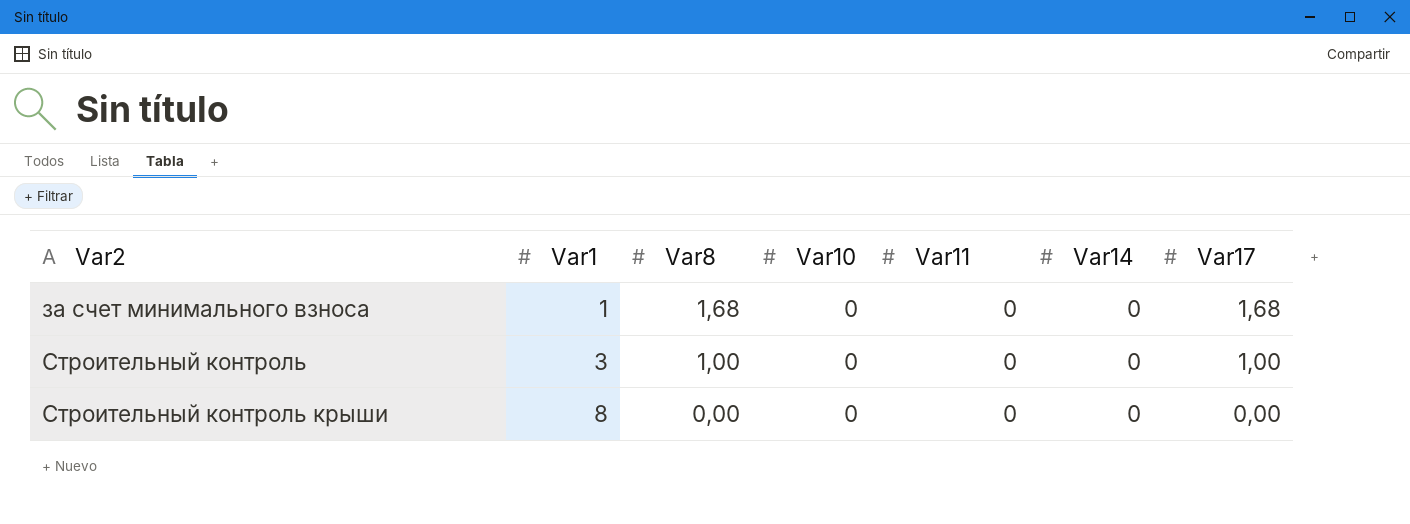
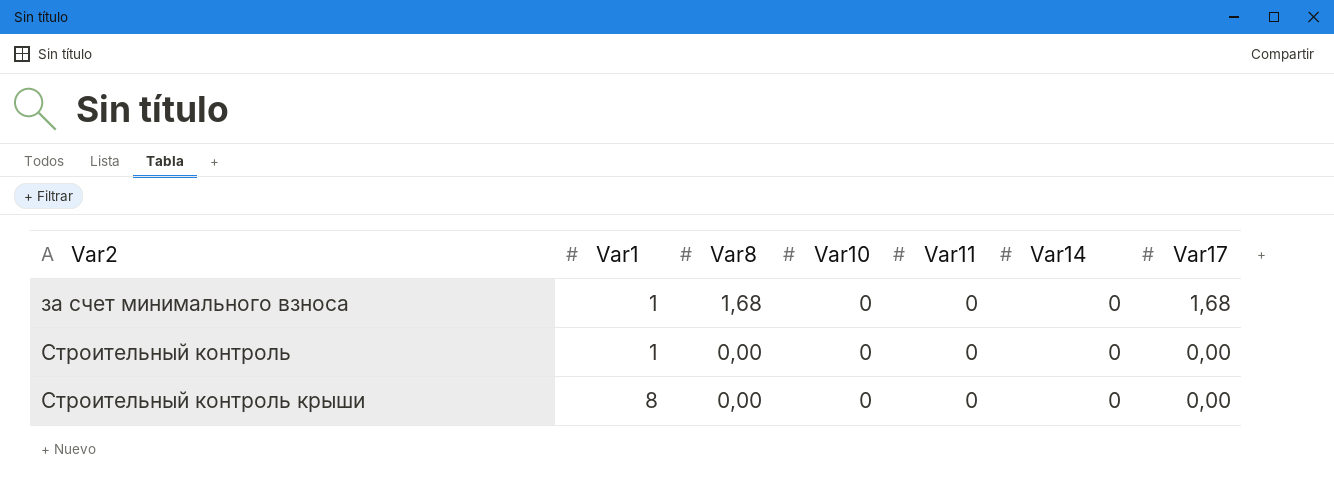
Строительный контроль | Var1: 3 -> 1
Строительный контроль | Var8: 1,00 -> 0,00
Строительный контроль | Var17: 1,00 -> 0,00

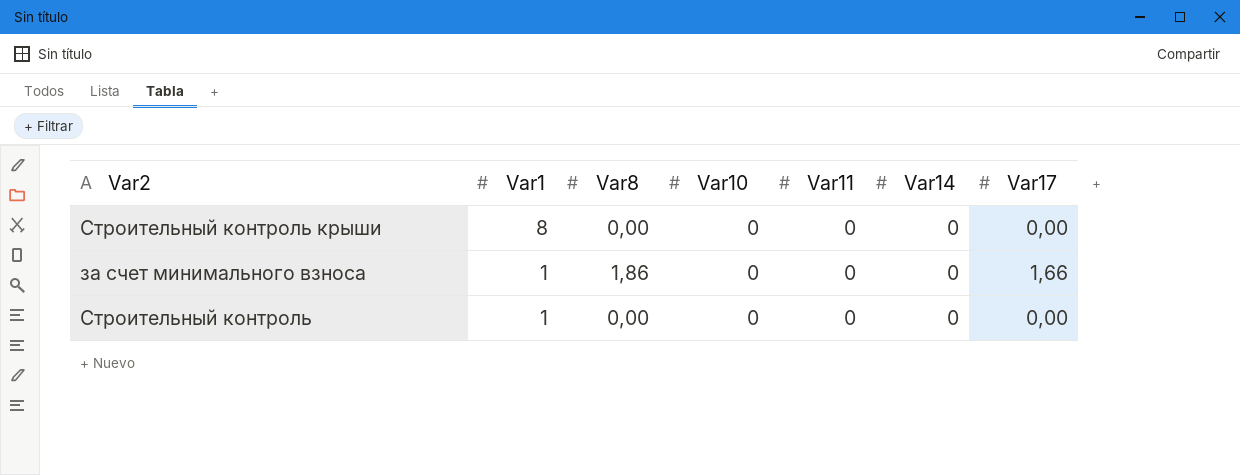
row order: Var2 ascending -> Var1 descending
за счет минимального взноса | Var8: 1,68 -> 1,86
за счет минимального взноса | Var17: 1,68 -> 1,66

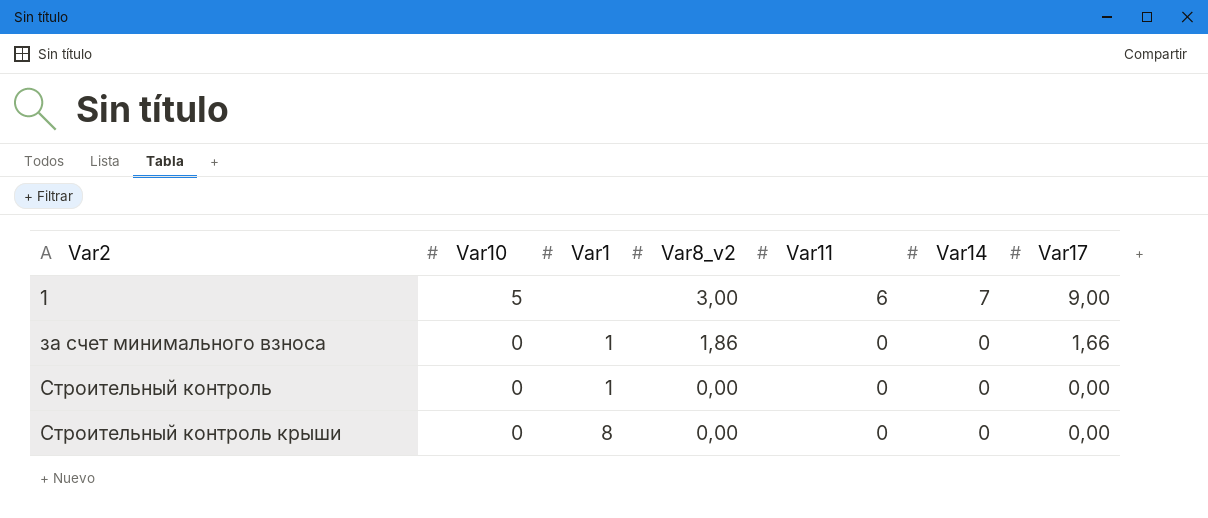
row order: Var1 descending -> Var2 ascending
column Var10 | position: 4 -> 2
column name: Var8 -> Var8_v2
row 1: none -> 5 | none | 3,00 | 6 | 7 | 9,00

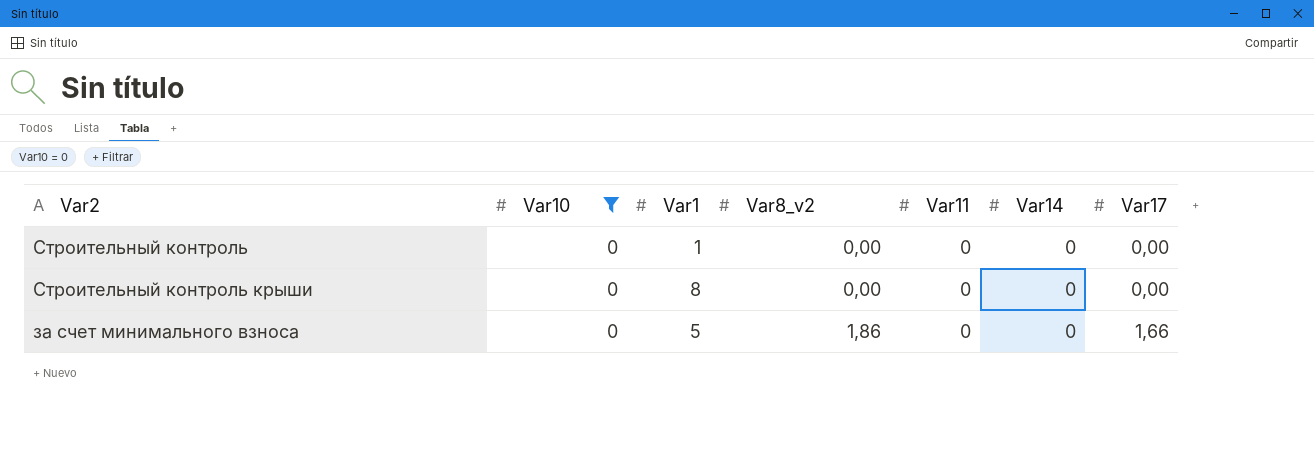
filter: none -> Var10 = 0
row order: Var2 ascending -> Var8_v2 ascending
за счет минимального взноса | Var1: 1 -> 5

